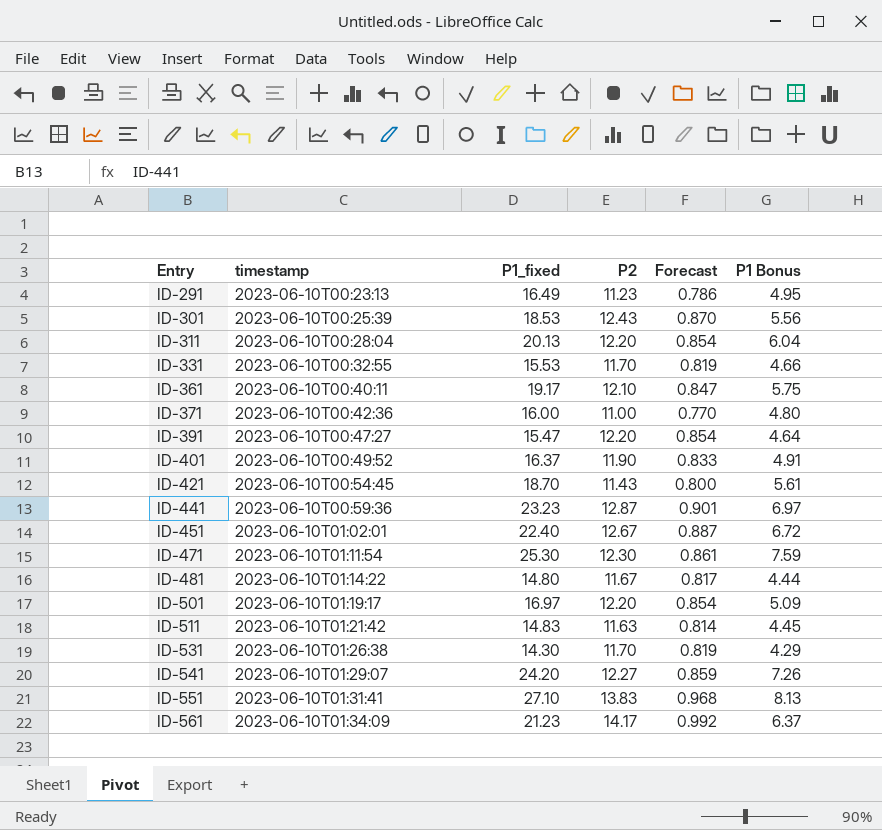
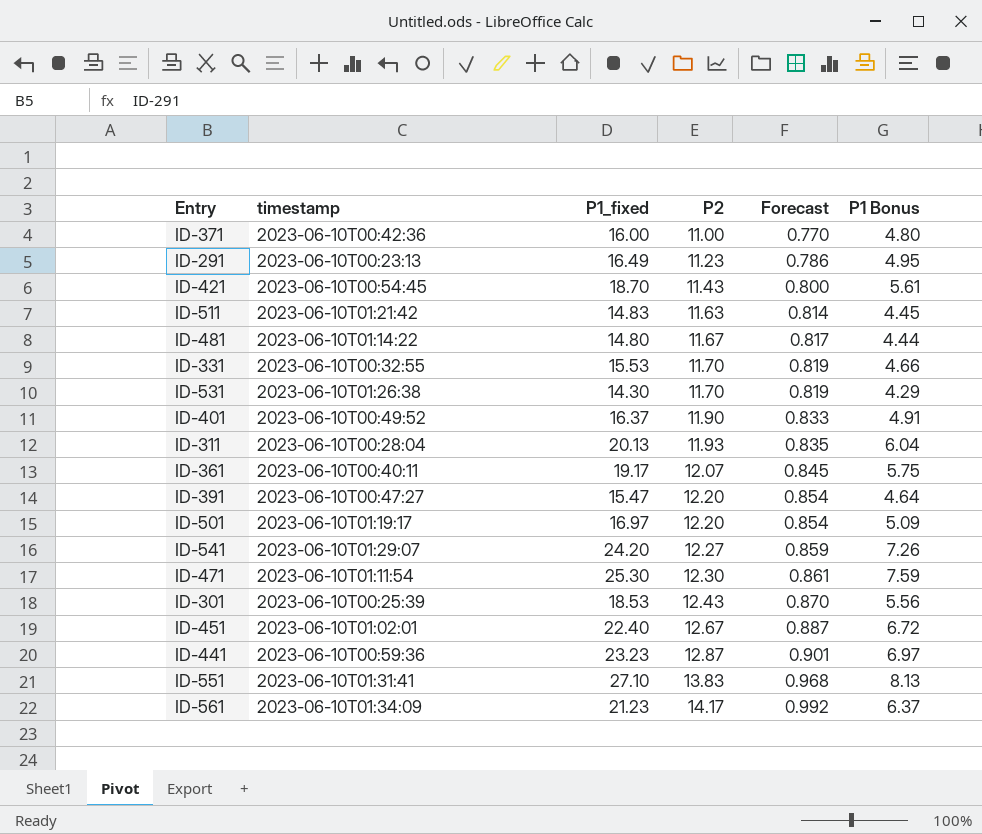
row order: Entry ascending -> P2 ascending
ID-311 | P2: 12.20 -> 11.93
ID-311 | Forecast: 0.854 -> 0.835
ID-361 | P2: 12.10 -> 12.07
ID-361 | Forecast: 0.847 -> 0.845

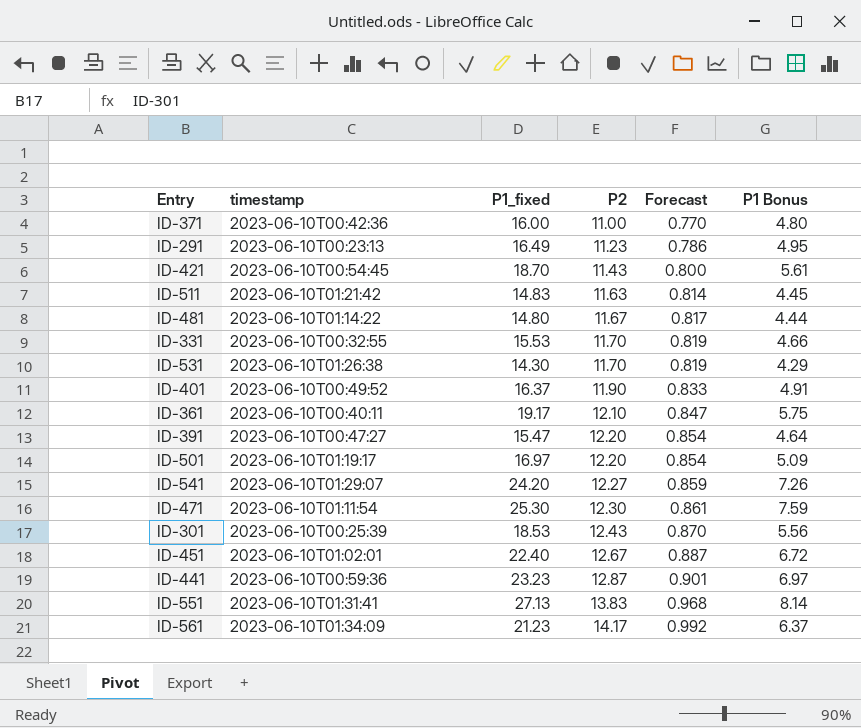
row ID-311: 2023-06-10T00:28:04 | 20.13 | 11.93 | 0.835 | 6.04 -> none
ID-361 | P2: 12.07 -> 12.10
ID-361 | Forecast: 0.845 -> 0.847
ID-551 | P1_fixed: 27.10 -> 27.13
ID-551 | P1 Bonus: 8.13 -> 8.14

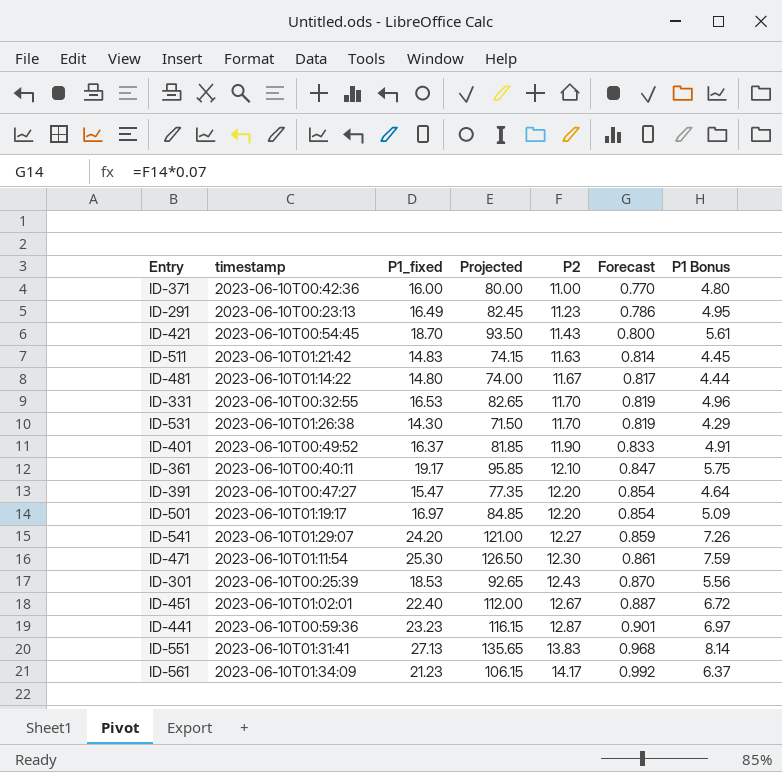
column Projected | formula: none -> [P1_fixed] * 5
ID-331 | P1_fixed: 15.53 -> 16.53
ID-331 | P1 Bonus: 4.66 -> 4.96

